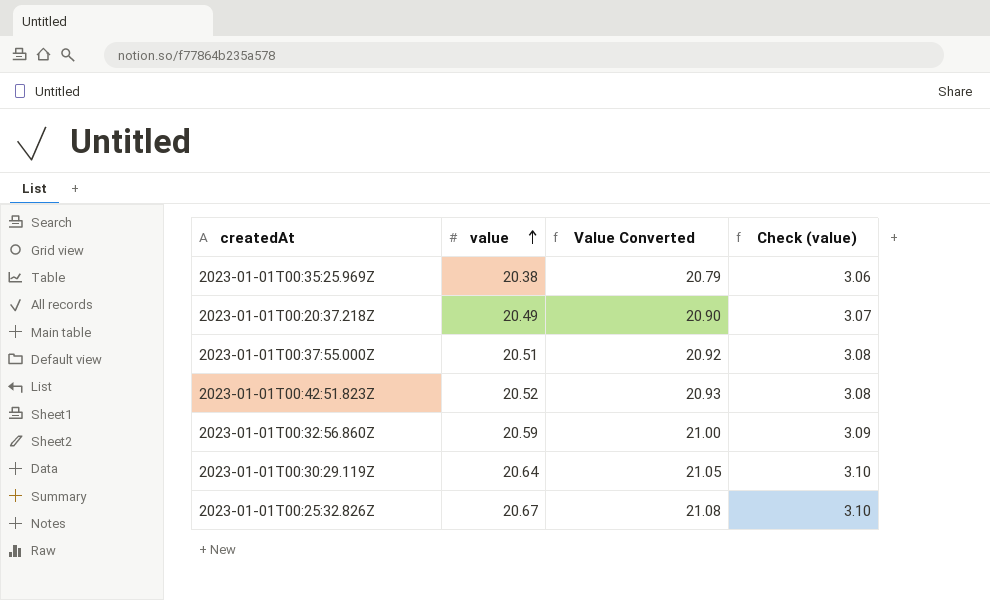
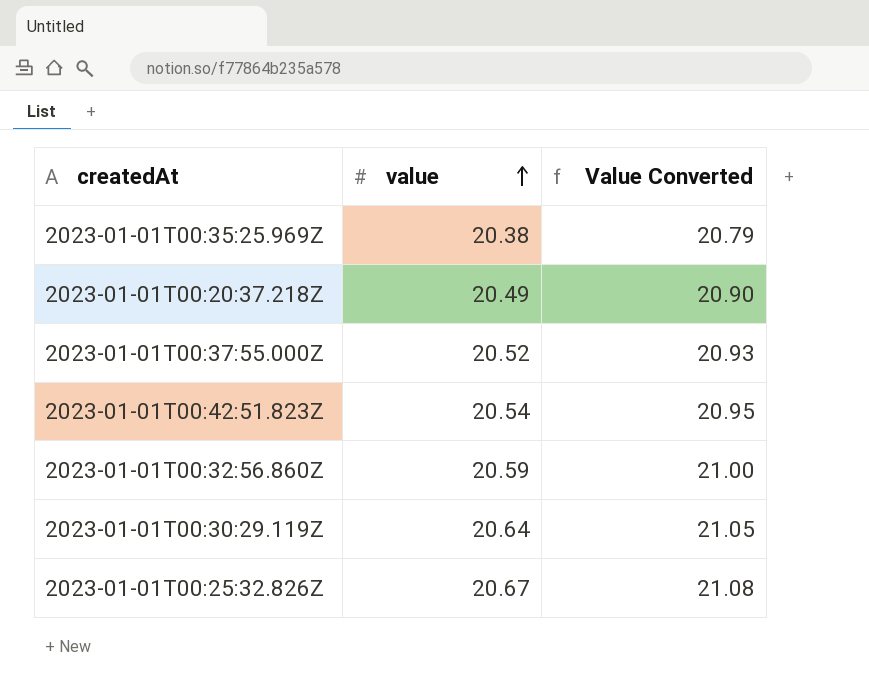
column Check (value) | formula: [value] * 0.15 -> none
2023-01-01T00:37:55.000Z | value: 20.51 -> 20.52
2023-01-01T00:37:55.000Z | Value Converted: 20.92 -> 20.93
2023-01-01T00:42:51.823Z | value: 20.52 -> 20.54
2023-01-01T00:42:51.823Z | Value Converted: 20.93 -> 20.95

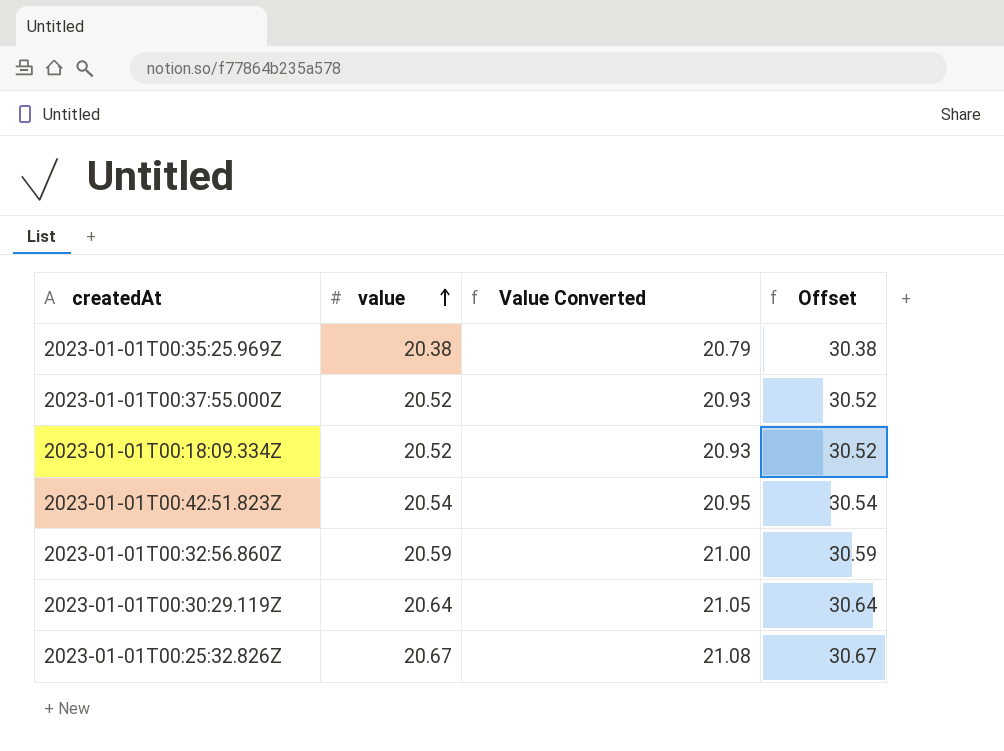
column Offset | formula: none -> [value] + 10
row 2023-01-01T00:20:37.218Z: 20.49 | 20.90 -> none
row 2023-01-01T00:18:09.334Z: none -> 20.52 | 20.93 | 30.52

